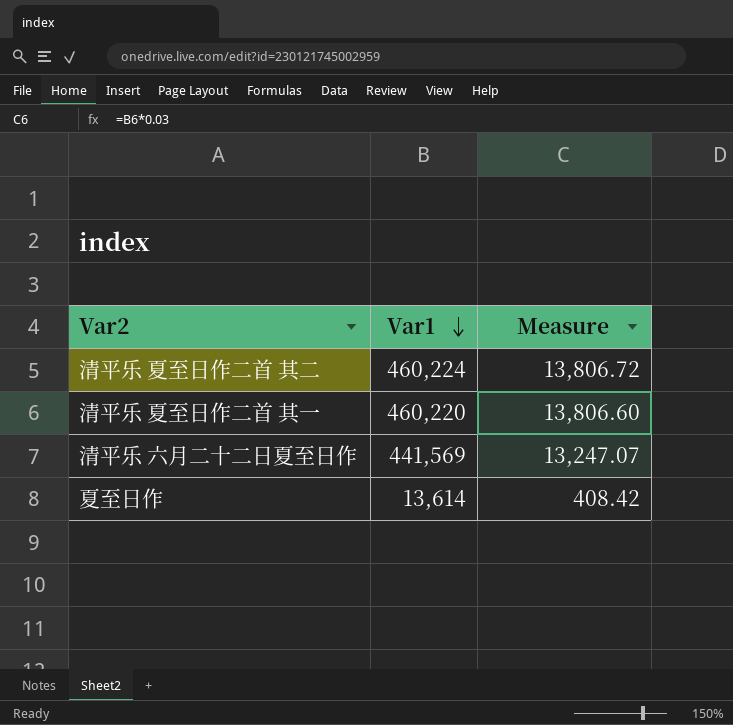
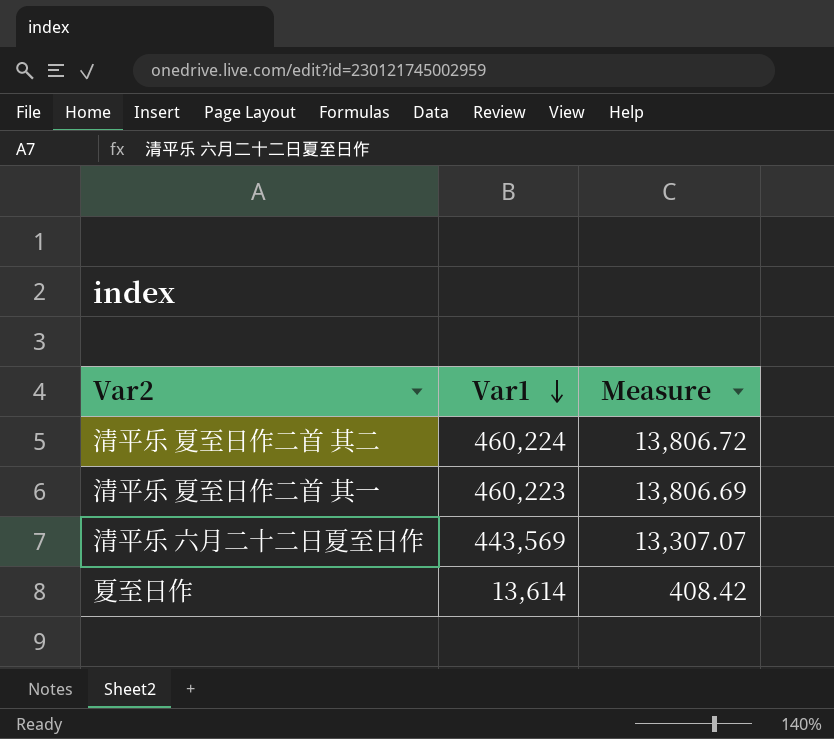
清平乐 夏至日作二首 其一 | Var1: 460,220 -> 460,223
清平乐 夏至日作二首 其一 | Measure: 13,806.60 -> 13,806.69
清平乐 六月二十二日夏至日作 | Var1: 441,569 -> 443,569
清平乐 六月二十二日夏至日作 | Measure: 13,247.07 -> 13,307.07

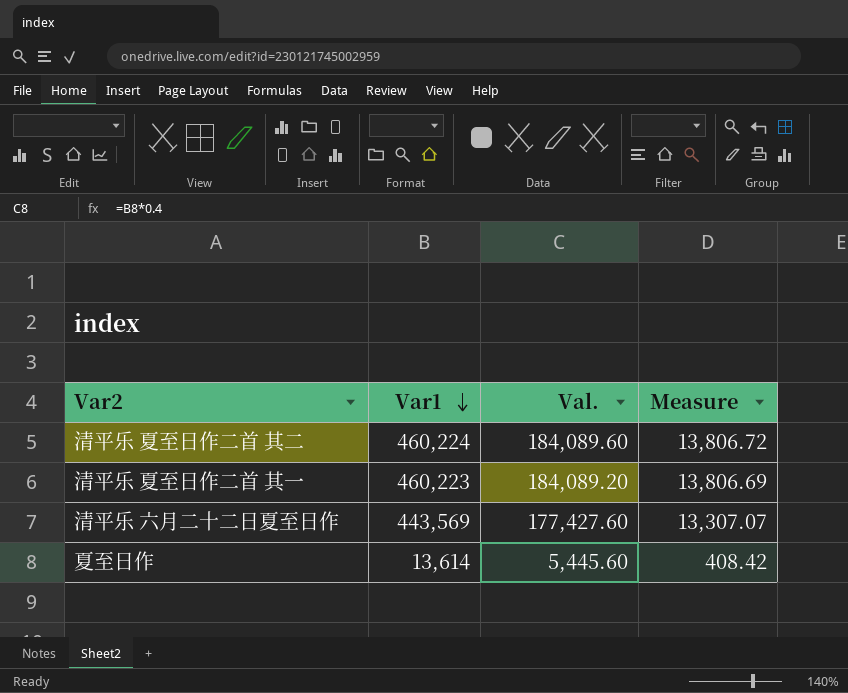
column Val. | formula: none -> [Var1] * 0.4

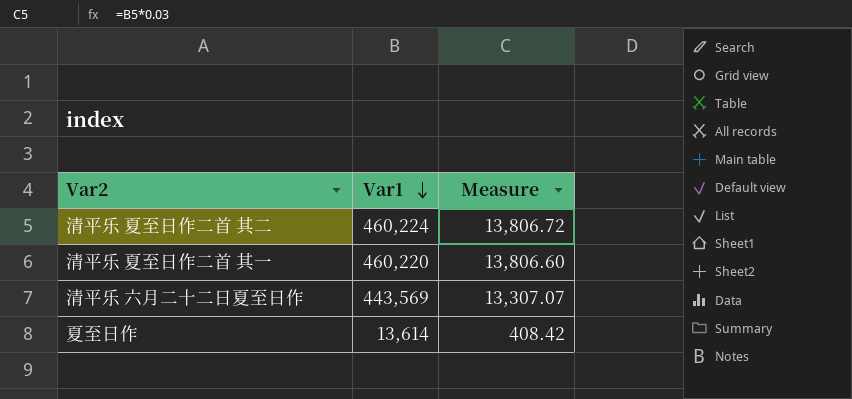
column Val. | formula: [Var1] * 0.4 -> none
清平乐 夏至日作二首 其一 | Var1: 460,223 -> 460,220
清平乐 夏至日作二首 其一 | Measure: 13,806.69 -> 13,806.60

